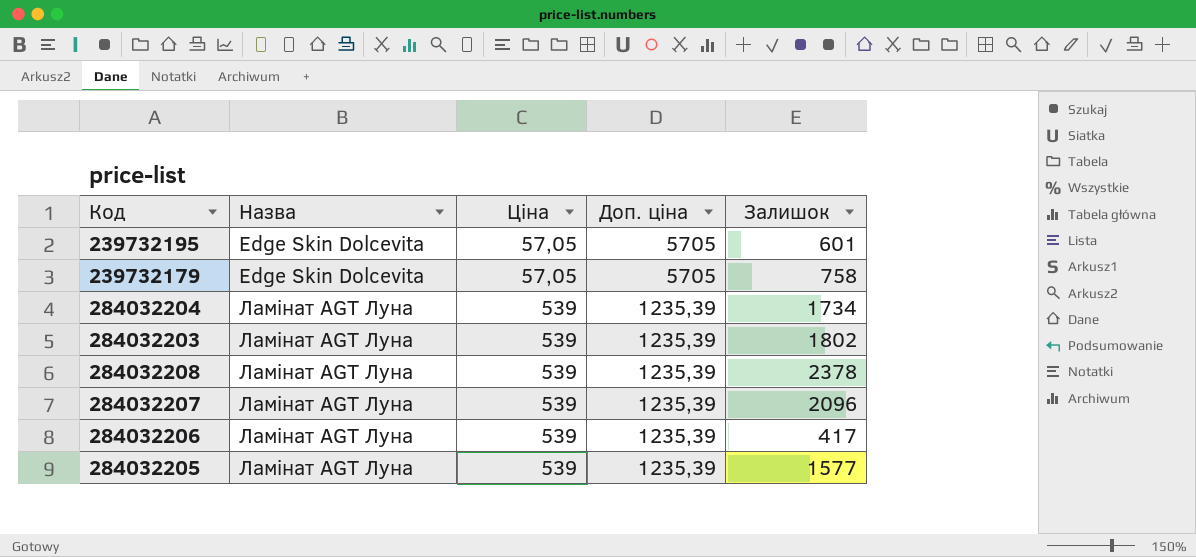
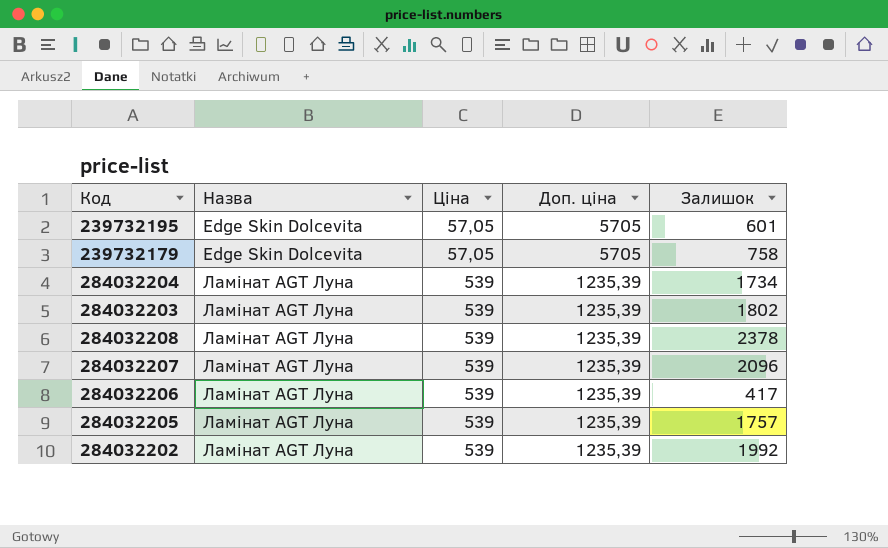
284032205 | Залишок: 1577 -> 1757
row 284032202: none -> Ламінат AGT Луна | 539 | 1235,39 | 1992

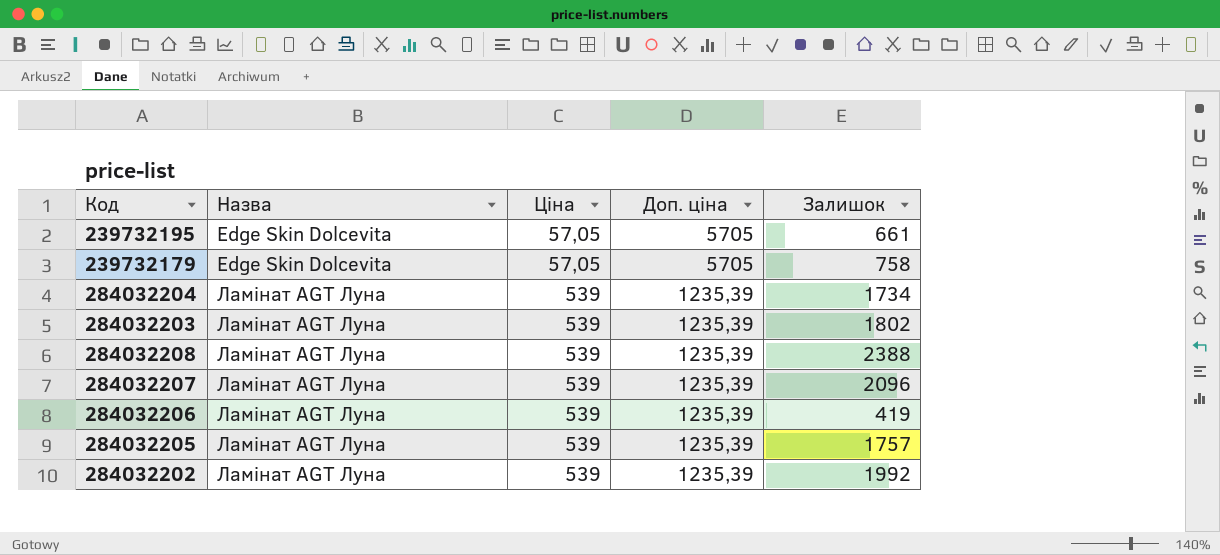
239732195 | Залишок: 601 -> 661
284032208 | Залишок: 2378 -> 2388
284032206 | Залишок: 417 -> 419

